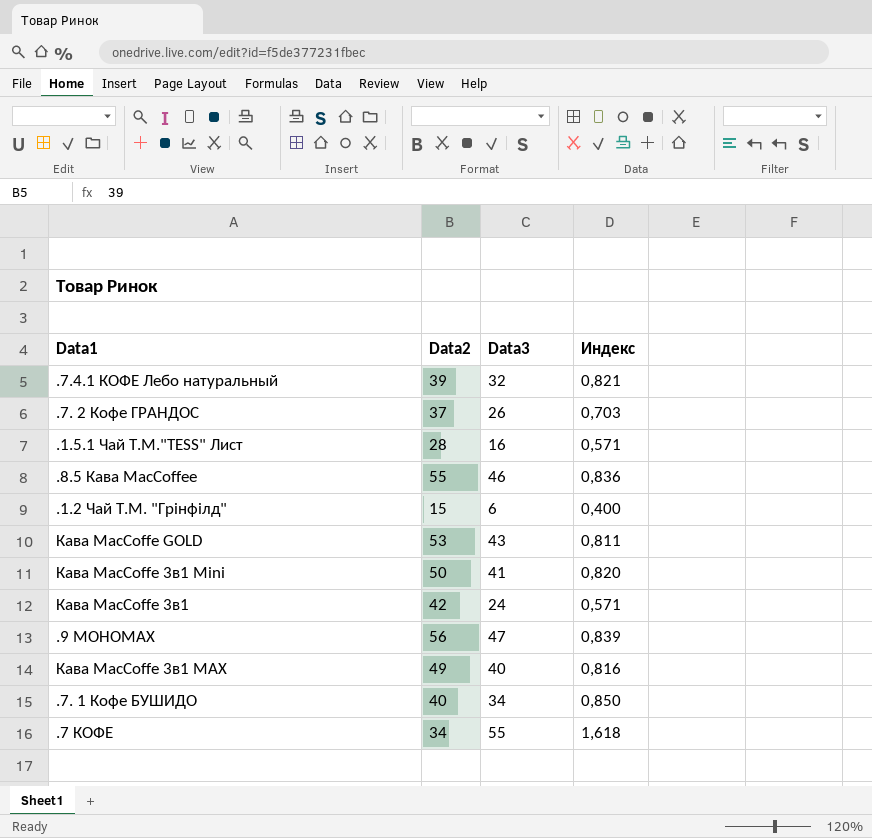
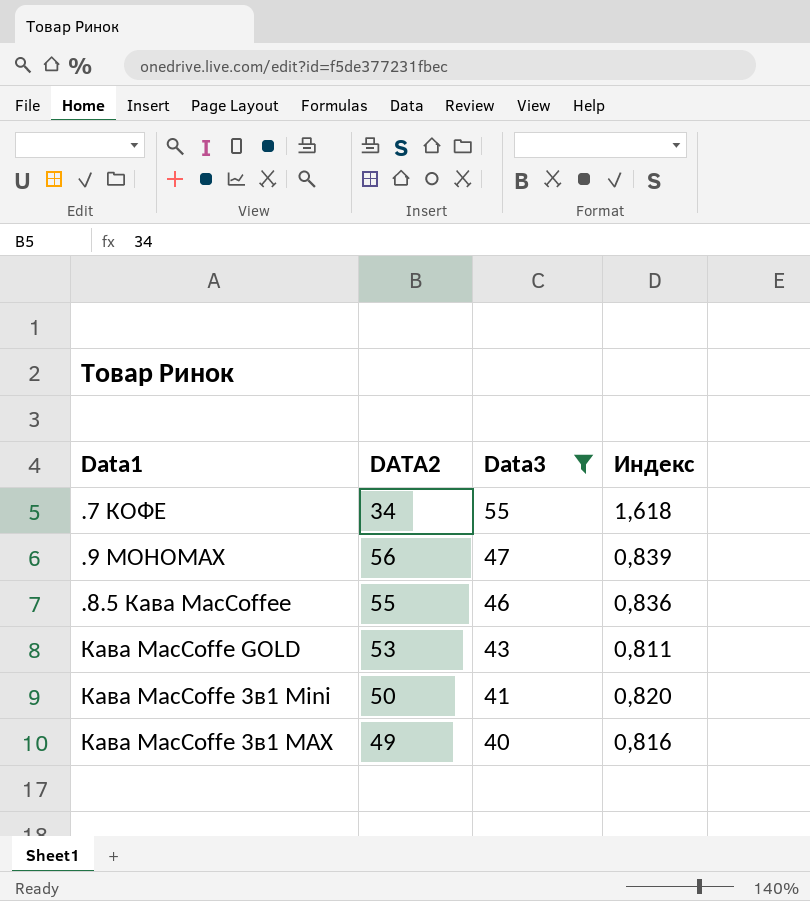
filter: none -> Data3 >= 40
row order: none -> Data3 descending
column name: Data2 -> DATA2

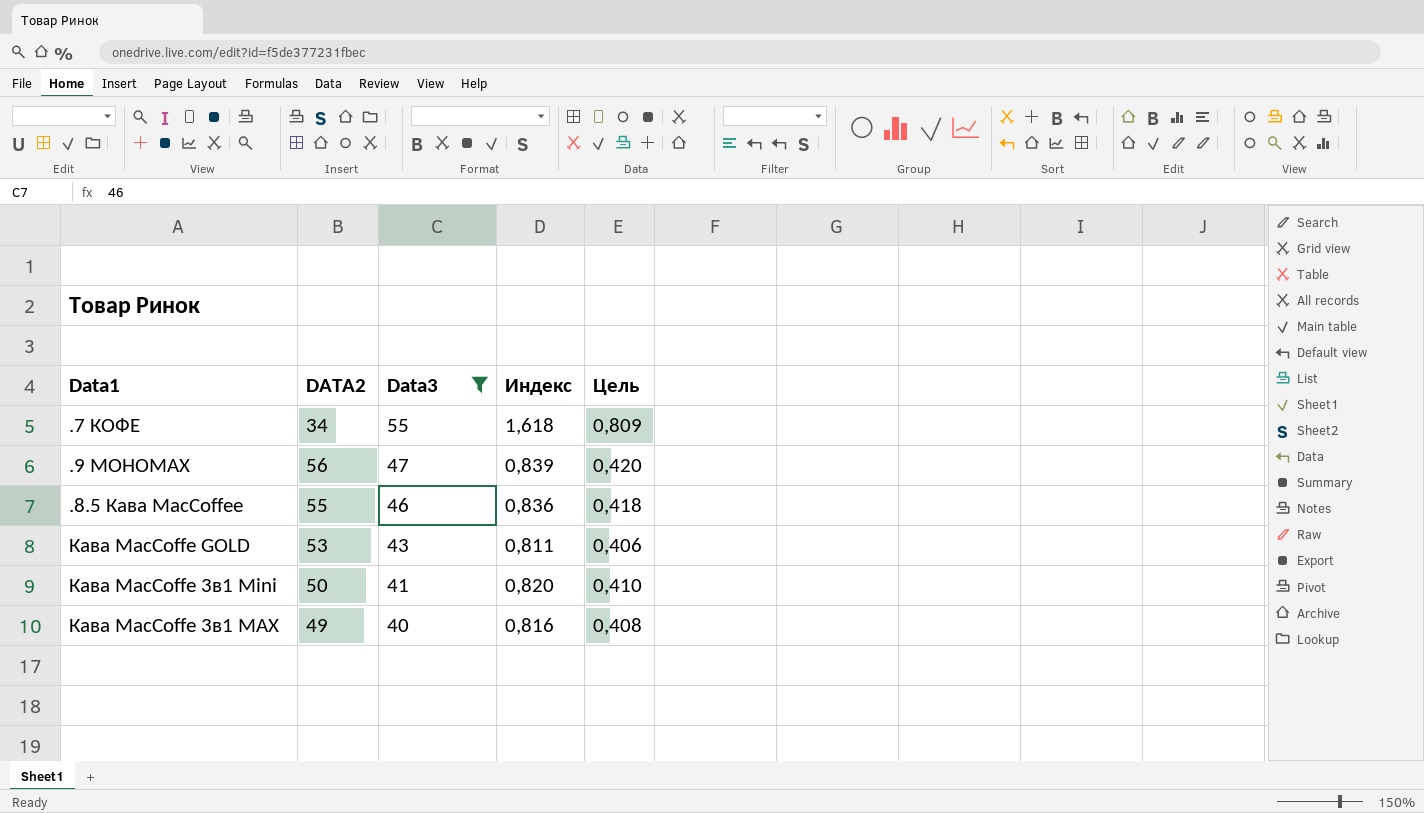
column Цель | formula: none -> [Индекс] * 0,5

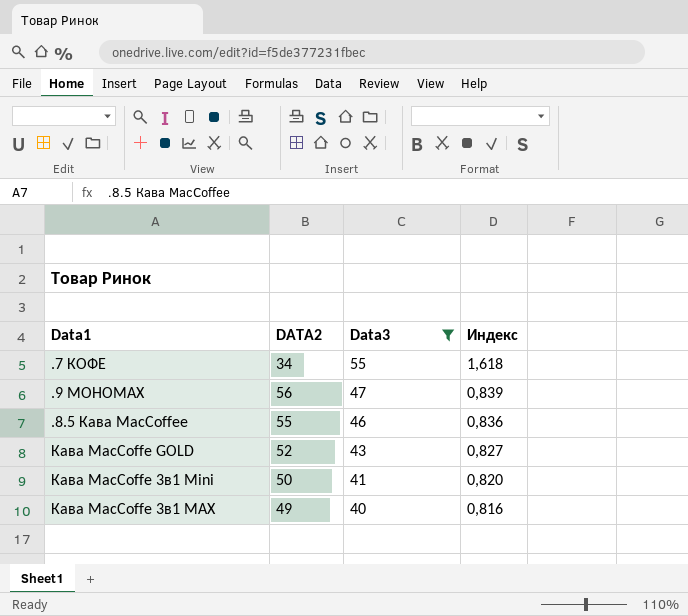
column Цель | formula: [Индекс] * 0,5 -> none
Кава MacCoffe GOLD | DATA2: 53 -> 52
Кава MacCoffe GOLD | Индекс: 0,811 -> 0,827

